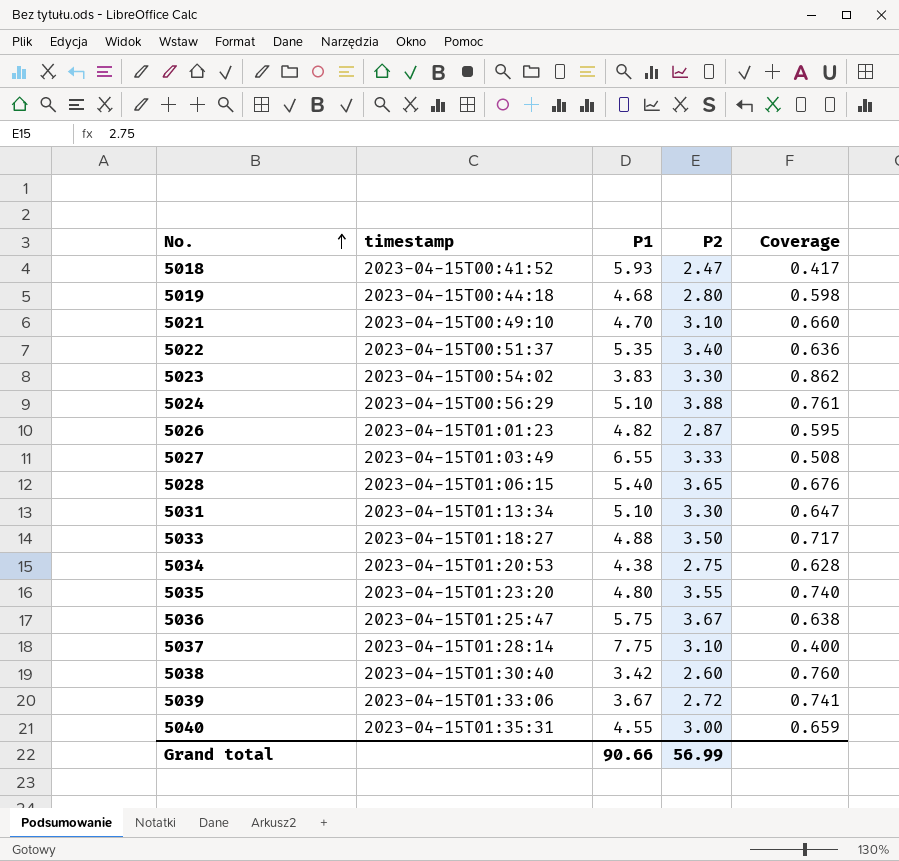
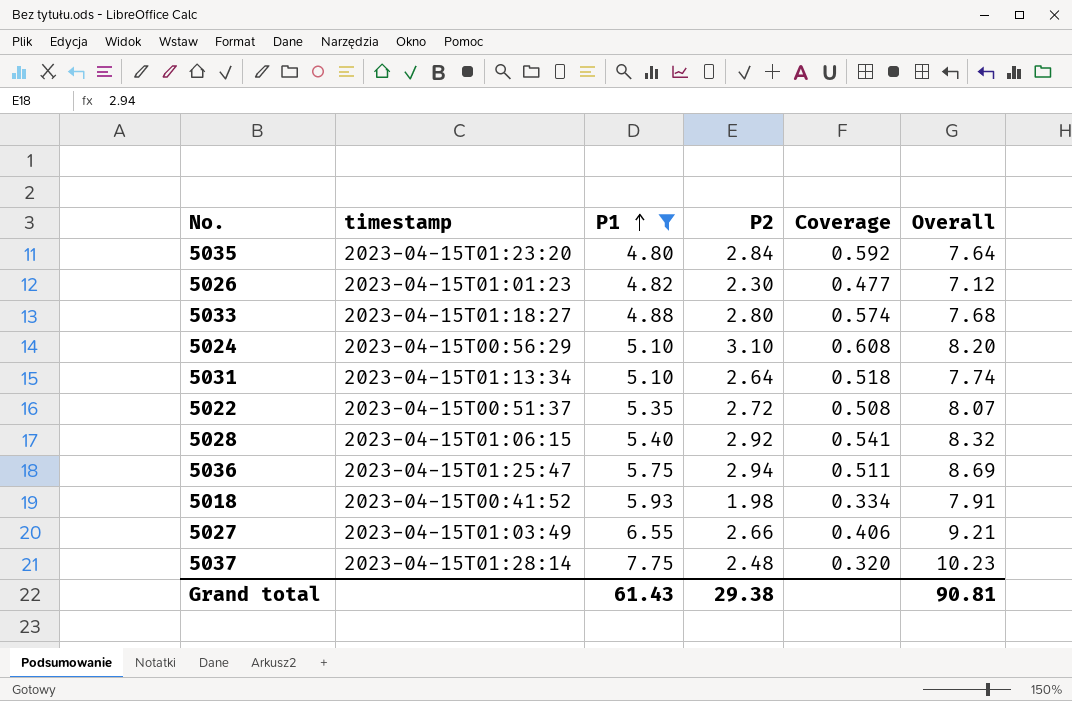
filter: none -> P1 >= 4.80
row order: No. ascending -> P1 ascending
column Overall | formula: none -> [P1] + [P2]
5035 | P2: 3.55 -> 2.84
5035 | Coverage: 0.740 -> 0.592
5026 | P2: 2.87 -> 2.30
5026 | Coverage: 0.595 -> 0.477
5033 | P2: 3.50 -> 2.80
5033 | Coverage: 0.717 -> 0.574
5024 | P2: 3.88 -> 3.10
5024 | Coverage: 0.761 -> 0.608
5031 | P2: 3.30 -> 2.64
5031 | Coverage: 0.647 -> 0.518
5022 | P2: 3.40 -> 2.72
5022 | Coverage: 0.636 -> 0.508
5028 | P2: 3.65 -> 2.92
5028 | Coverage: 0.676 -> 0.541
5036 | P2: 3.67 -> 2.94
5036 | Coverage: 0.638 -> 0.511
5018 | P2: 2.47 -> 1.98
5018 | Coverage: 0.417 -> 0.334
5027 | P2: 3.33 -> 2.66
5027 | Coverage: 0.508 -> 0.406
5037 | P2: 3.10 -> 2.48
5037 | Coverage: 0.400 -> 0.320
Grand total | P1: 90.66 -> 61.43
Grand total | P2: 56.99 -> 29.38

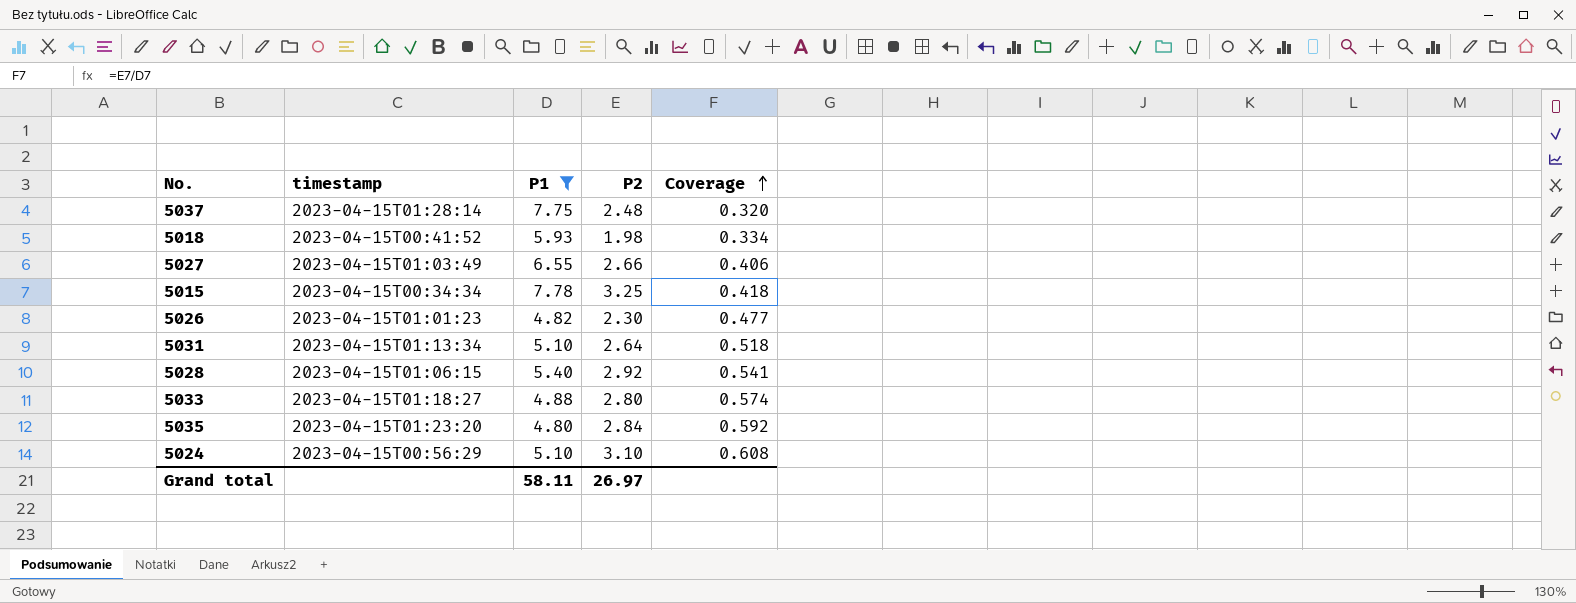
row order: P1 ascending -> Coverage ascending
column Overall | formula: [P1] + [P2] -> none
row 5022: 2023-04-15T00:51:37 | 5.35 | 2.72 | 0.508 | 8.07 -> none
row 5036: 2023-04-15T01:25:47 | 5.75 | 2.94 | 0.511 | 8.69 -> none
row 5015: none -> 2023-04-15T00:34:34 | 7.78 | 3.25 | 0.418
Grand total | P1: 61.43 -> 58.11
Grand total | P2: 29.38 -> 26.97

